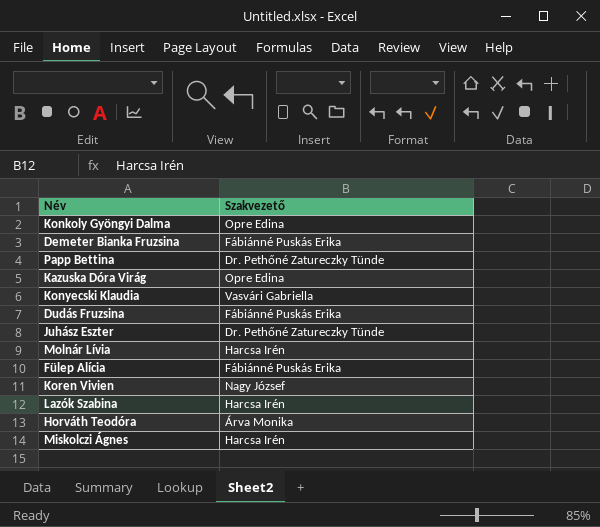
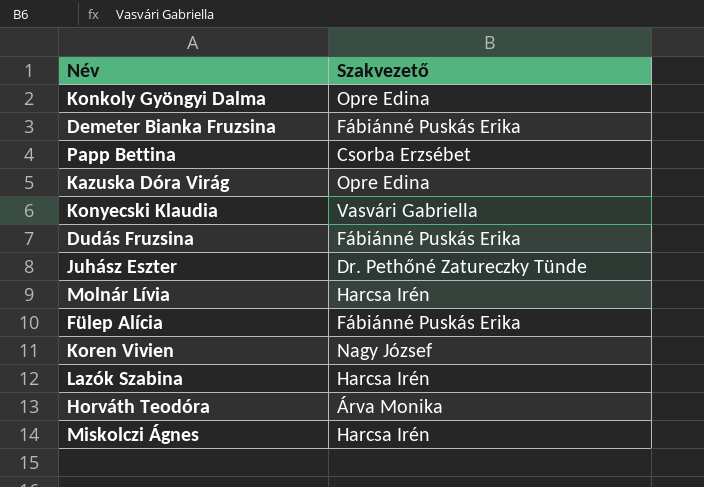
Papp Bettina | Szakvezető: Dr. Pethőné Zatureczky Tünde -> Csorba Erzsébet

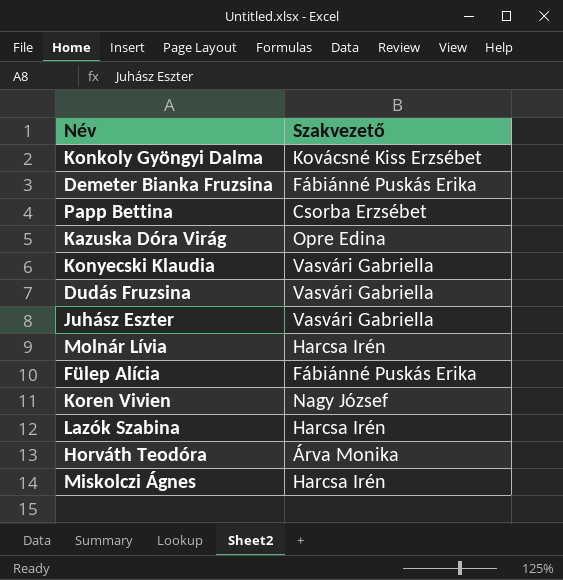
Konkoly Gyöngyi Dalma | Szakvezető: Opre Edina -> Kovácsné Kiss Erzsébet
Dudás Fruzsina | Szakvezető: Fábiánné Puskás Erika -> Vasvári Gabriella
Juhász Eszter | Szakvezető: Dr. Pethőné Zatureczky Tünde -> Vasvári Gabriella

